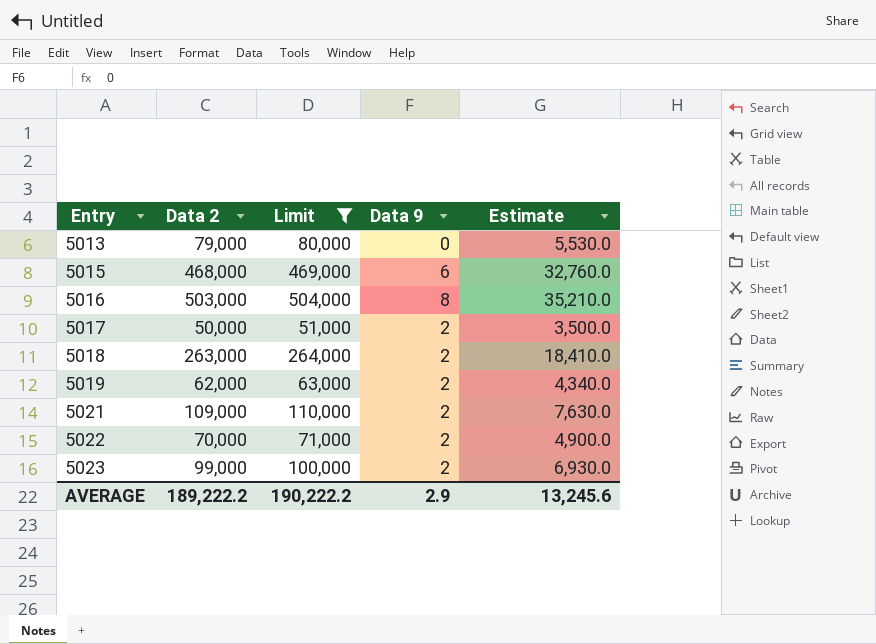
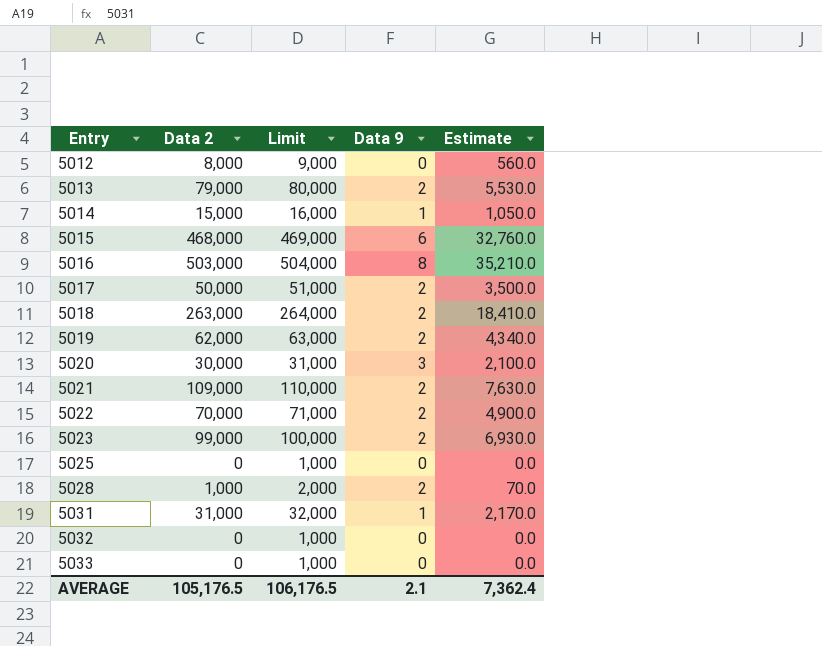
filter: Limit >= 51,000 -> none
5013 | Data 9: 0 -> 2
AVERAGE | Data 2: 189,222.2 -> 105,176.5
AVERAGE | Limit: 190,222.2 -> 106,176.5
AVERAGE | Data 9: 2.9 -> 2.1
AVERAGE | Estimate: 13,245.6 -> 7,362.4

